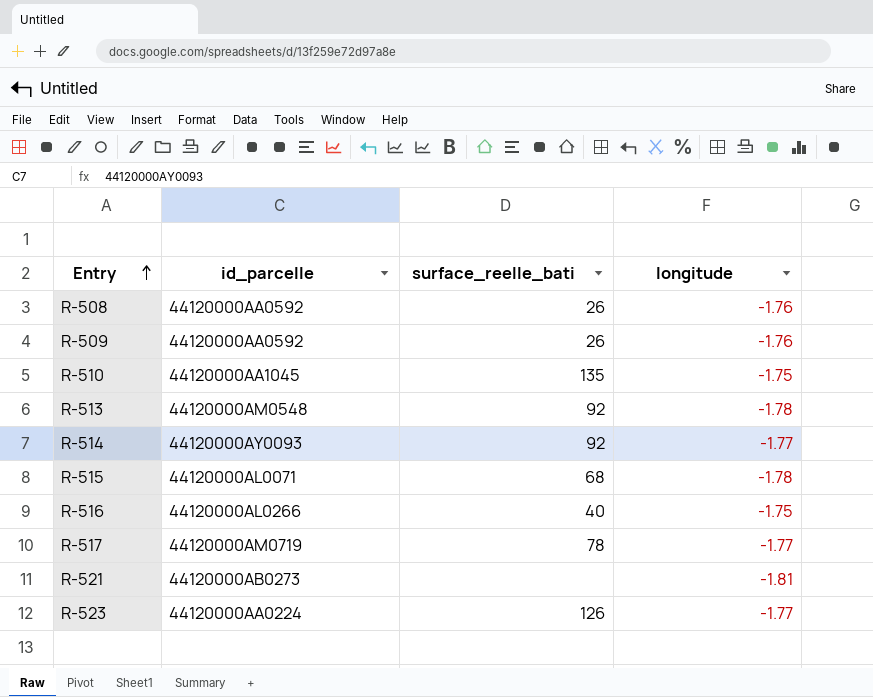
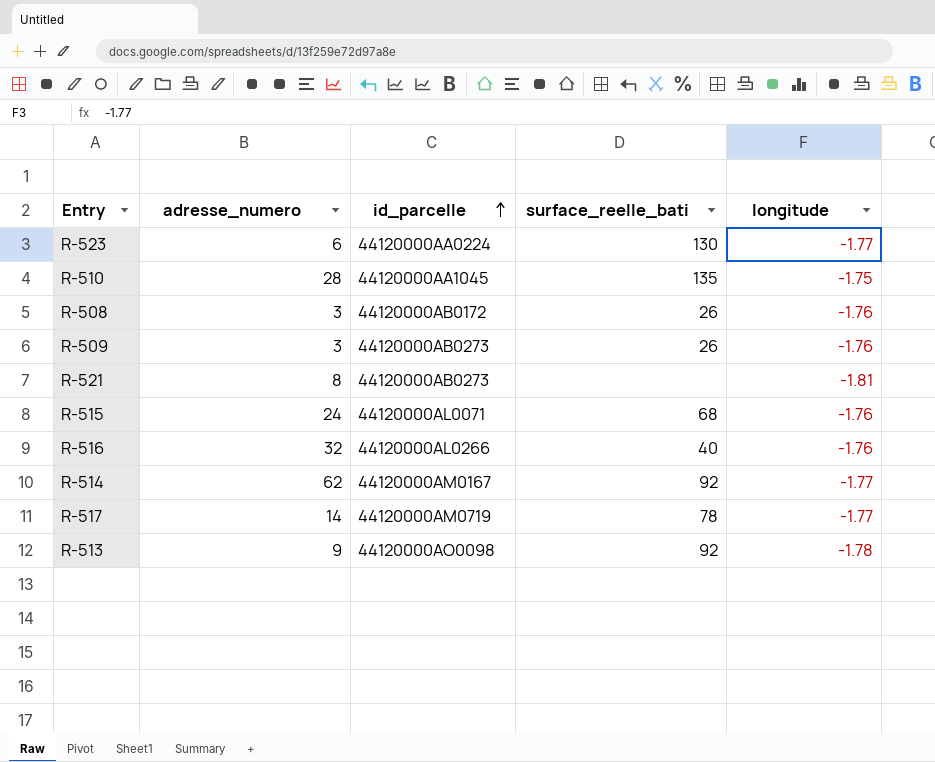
row order: Entry ascending -> id_parcelle ascending
column adresse_numero | position: none -> 2
R-523 | surface_reelle_bati: 126 -> 130
R-508 | id_parcelle: 44120000AA0592 -> 44120000AB0172
R-509 | id_parcelle: 44120000AA0592 -> 44120000AB0273
R-515 | longitude: -1.78 -> -1.76
R-516 | longitude: -1.75 -> -1.76
R-514 | id_parcelle: 44120000AY0093 -> 44120000AM0167
R-513 | id_parcelle: 44120000AM0548 -> 44120000AO0098

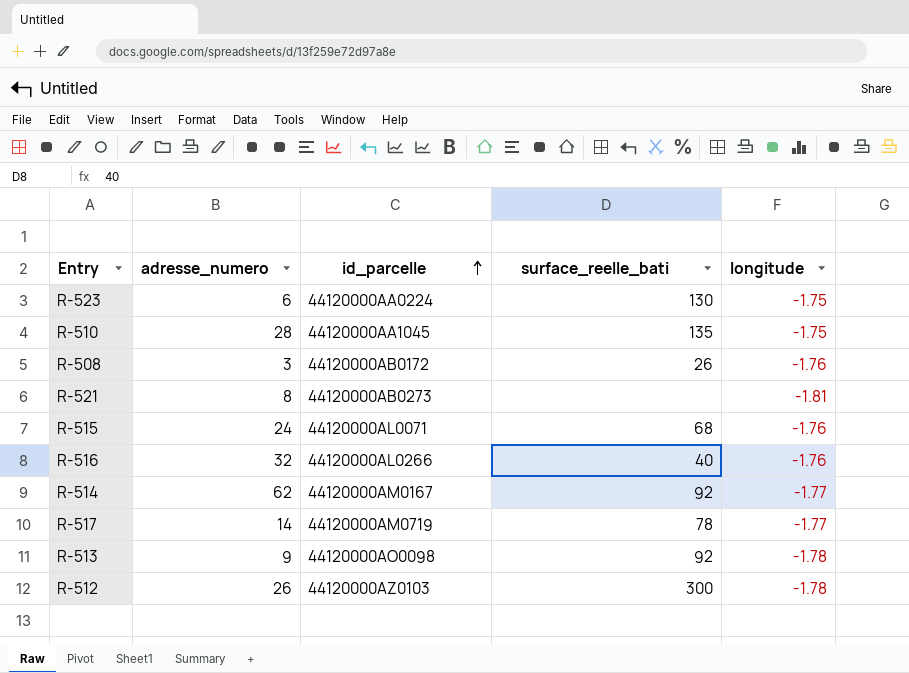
row R-509: 3 | 44120000AB0273 | 26 | -1.76 -> none
R-523 | longitude: -1.77 -> -1.75
row R-512: none -> 26 | 44120000AZ0103 | 300 | -1.78

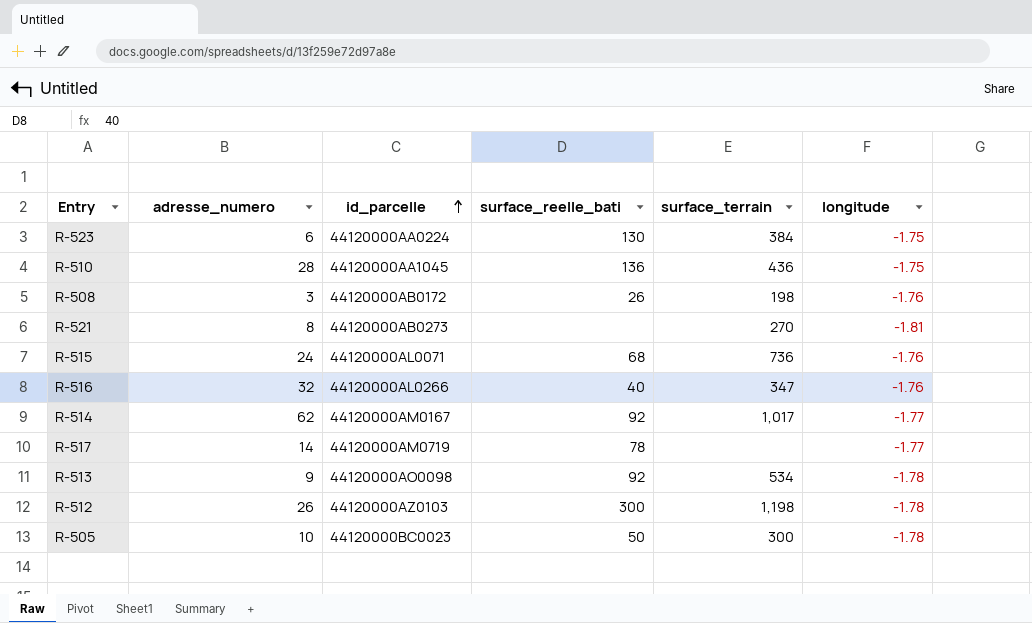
column surface_terrain | position: none -> 5
R-510 | surface_reelle_bati: 135 -> 136
row R-505: none -> 10 | 44120000BC0023 | 50 | 300 | -1.78

